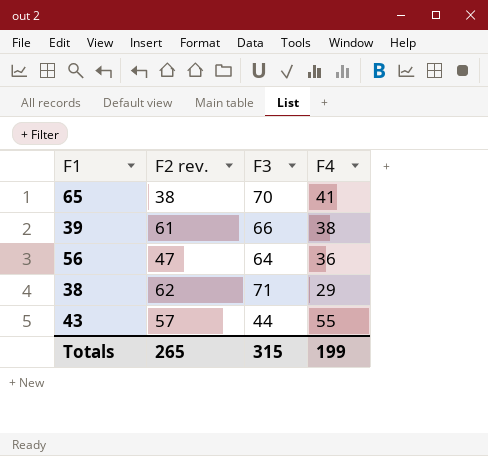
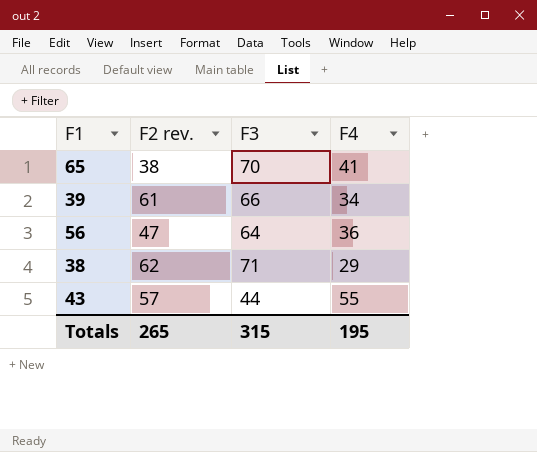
39 | F4: 38 -> 34
Totals | F4: 199 -> 195

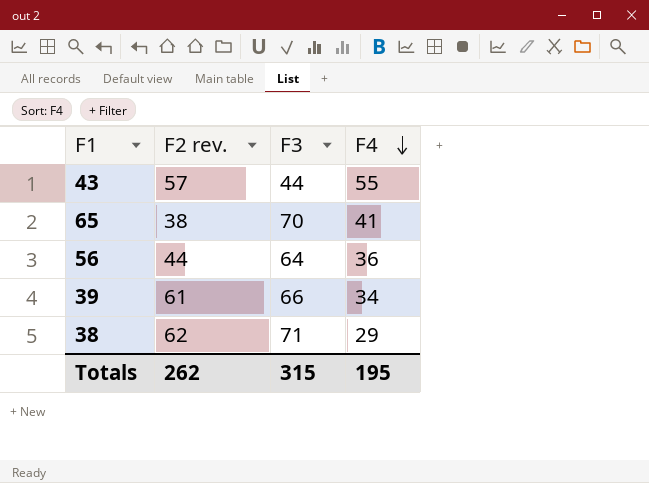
row order: none -> F4 descending
56 | F2 rev.: 47 -> 44
Totals | F2 rev.: 265 -> 262

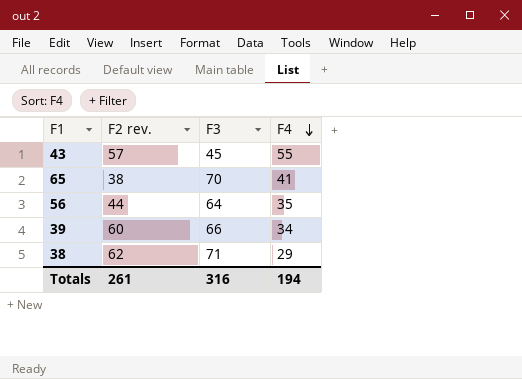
43 | F3: 44 -> 45
56 | F4: 36 -> 35
39 | F2 rev.: 61 -> 60
Totals | F2 rev.: 262 -> 261
Totals | F3: 315 -> 316
Totals | F4: 195 -> 194

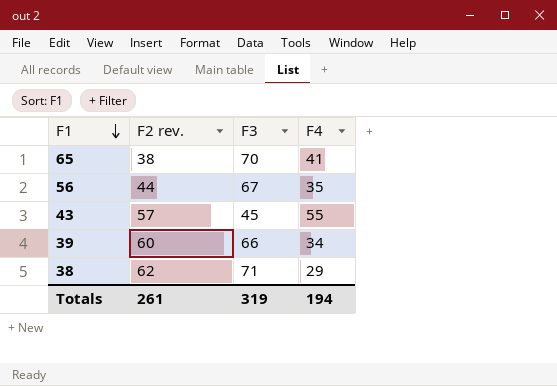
row order: F4 descending -> F1 descending
56 | F3: 64 -> 67
Totals | F3: 316 -> 319

